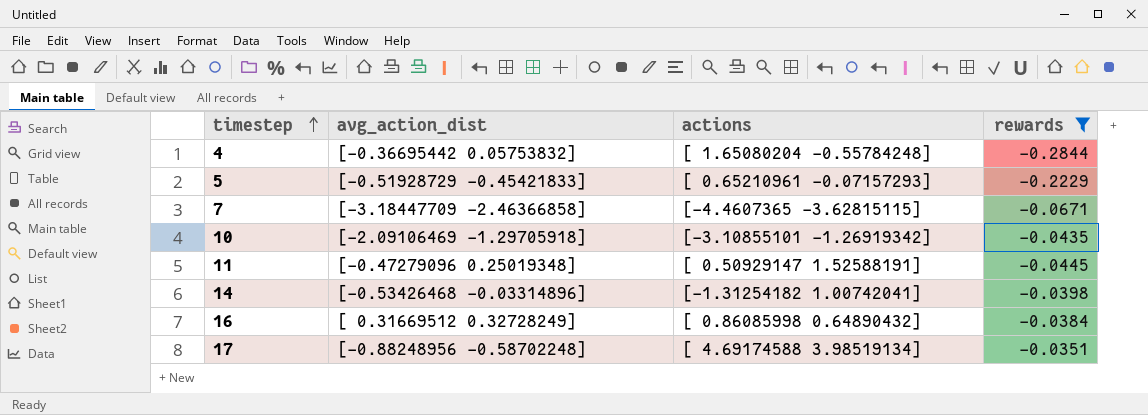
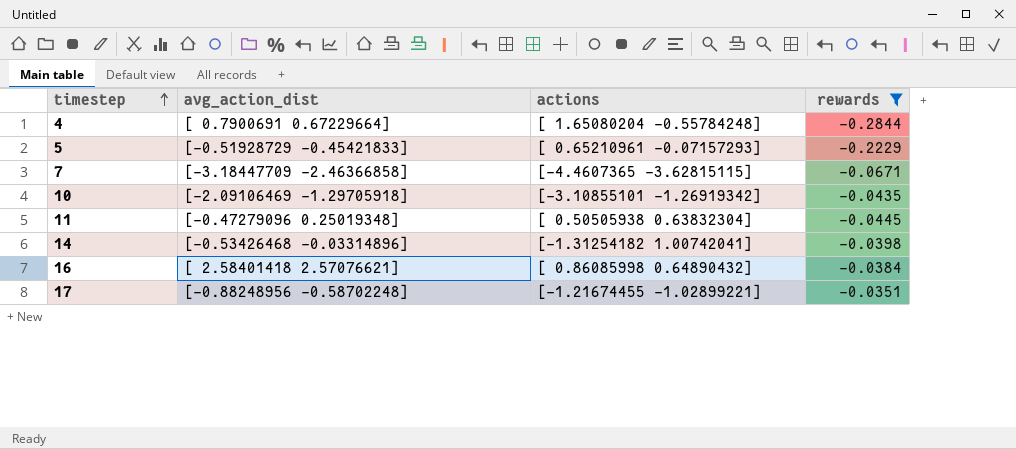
4 | avg_action_dist: [-0.36695442 0.05753832] -> [ 0.7900691 0.67229664]
11 | actions: [ 0.50929147 1.52588191] -> [ 0.50505938 0.63832304]
16 | avg_action_dist: [ 0.31669512 0.32728249] -> [ 2.58401418 2.57076621]
17 | actions: [ 4.69174588 3.98519134] -> [-1.21674455 -1.02899221]

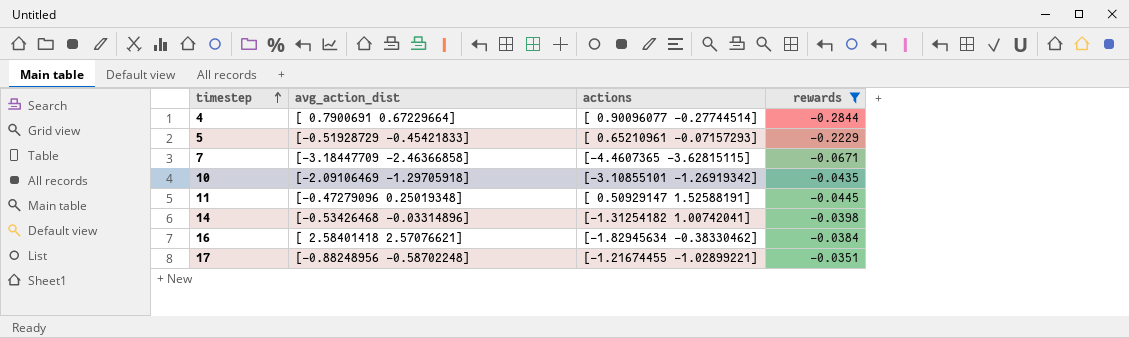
4 | actions: [ 1.65080204 -0.55784248] -> [ 0.90096077 -0.27744514]
11 | actions: [ 0.50505938 0.63832304] -> [ 0.50929147 1.52588191]
16 | actions: [ 0.86085998 0.64890432] -> [-1.82945634 -0.38330462]

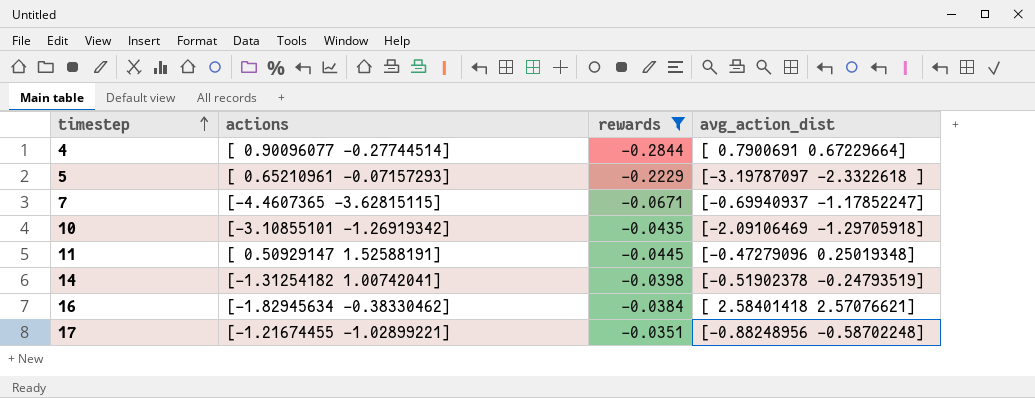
column avg_action_dist | position: 2 -> 4
5 | avg_action_dist: [-0.51928729 -0.45421833] -> [-3.19787097 -2.3322618 ]
7 | avg_action_dist: [-3.18447709 -2.46366858] -> [-0.69940937 -1.17852247]
14 | avg_action_dist: [-0.53426468 -0.03314896] -> [-0.51902378 -0.24793519]

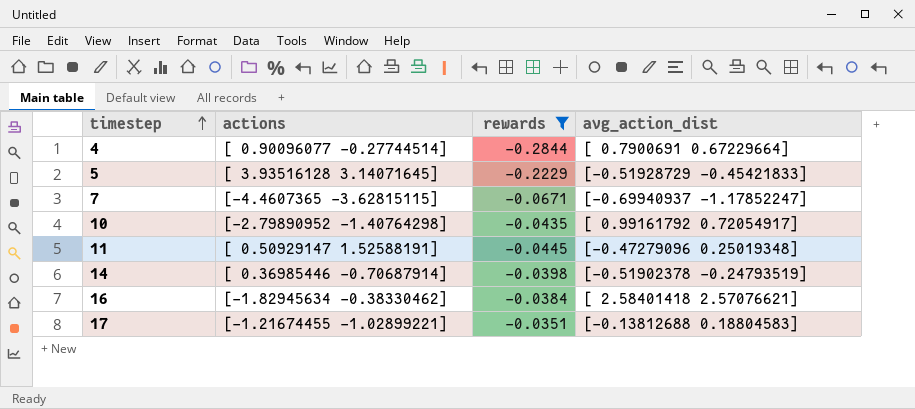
5 | actions: [ 0.65210961 -0.07157293] -> [ 3.93516128 3.14071645]
5 | avg_action_dist: [-3.19787097 -2.3322618 ] -> [-0.51928729 -0.45421833]
10 | actions: [-3.10855101 -1.26919342] -> [-2.79890952 -1.40764298]
10 | avg_action_dist: [-2.09106469 -1.29705918] -> [ 0.99161792 0.72054917]
14 | actions: [-1.31254182 1.00742041] -> [ 0.36985446 -0.70687914]
17 | avg_action_dist: [-0.88248956 -0.58702248] -> [-0.13812688 0.18804583]

